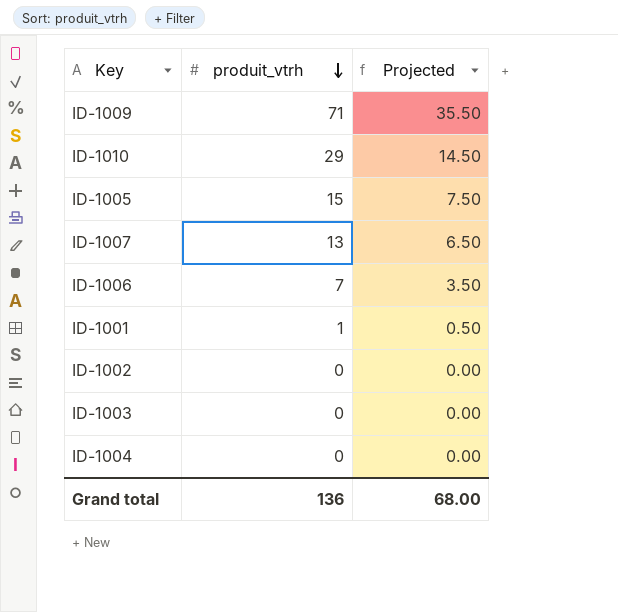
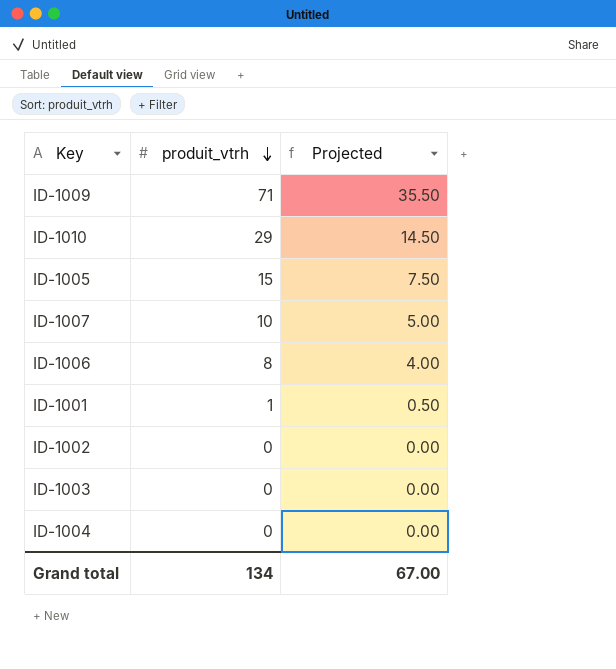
ID-1007 | produit_vtrh: 13 -> 10
ID-1007 | Projected: 6.50 -> 5.00
ID-1006 | produit_vtrh: 7 -> 8
ID-1006 | Projected: 3.50 -> 4.00
Grand total | produit_vtrh: 136 -> 134
Grand total | Projected: 68.00 -> 67.00

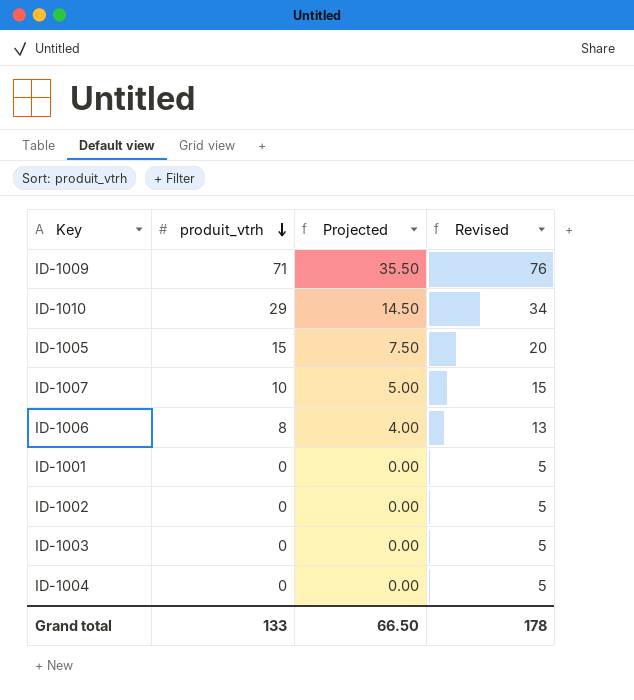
column Revised | formula: none -> [produit_vtrh] + 5
ID-1001 | produit_vtrh: 1 -> 0
ID-1001 | Projected: 0.50 -> 0.00
Grand total | produit_vtrh: 134 -> 133
Grand total | Projected: 67.00 -> 66.50

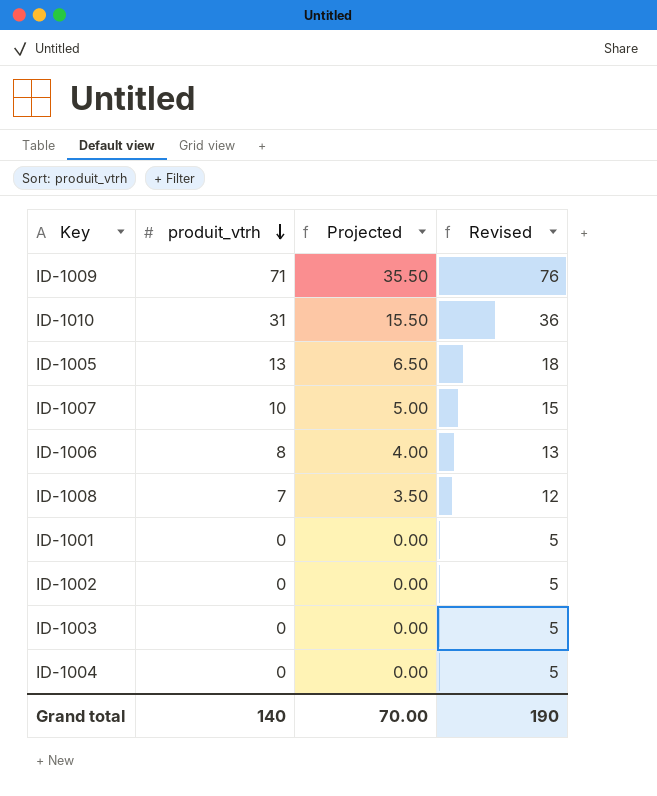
ID-1010 | produit_vtrh: 29 -> 31
ID-1010 | Projected: 14.50 -> 15.50
ID-1010 | Revised: 34 -> 36
ID-1005 | produit_vtrh: 15 -> 13
ID-1005 | Projected: 7.50 -> 6.50
ID-1005 | Revised: 20 -> 18
row ID-1008: none -> 7 | 3.50 | 12
Grand total | produit_vtrh: 133 -> 140
Grand total | Projected: 66.50 -> 70.00
Grand total | Revised: 178 -> 190

